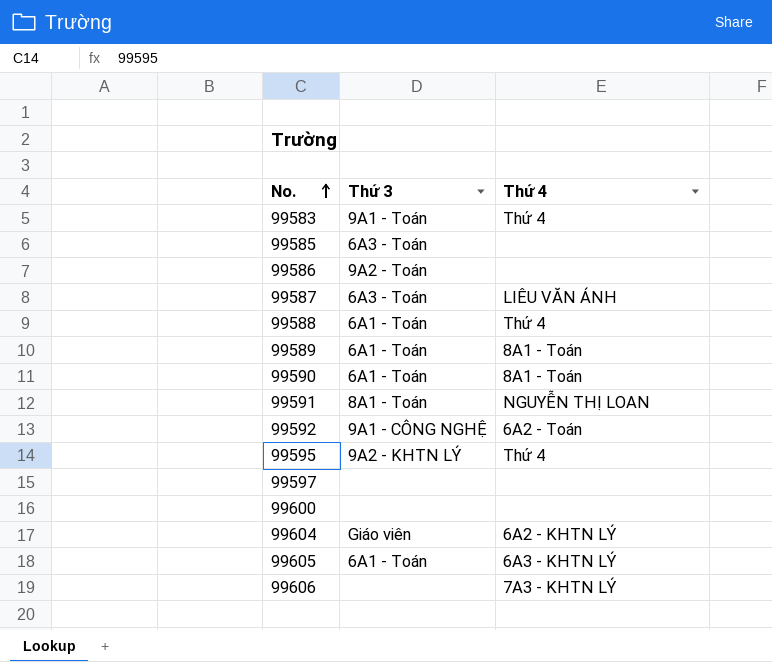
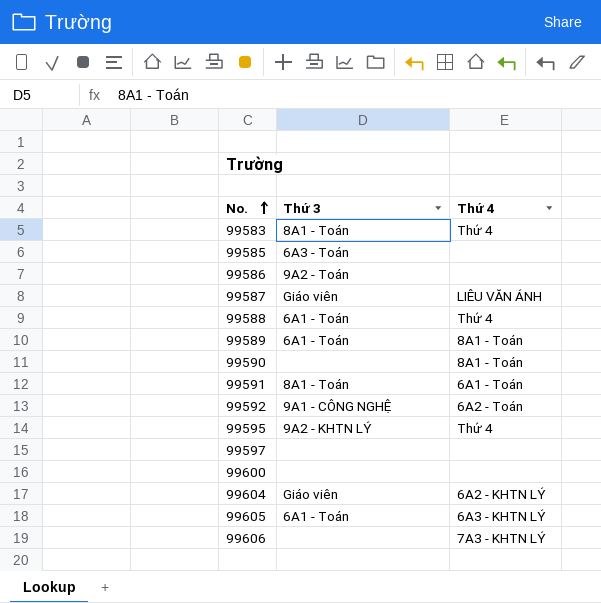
99583 | Thứ 3: 9A1 - Toán -> 8A1 - Toán
99587 | Thứ 3: 6A3 - Toán -> Giáo viên
99590 | Thứ 3: 6A1 - Toán -> none
99591 | Thứ 4: NGUYỄN THỊ LOAN -> 6A1 - Toán

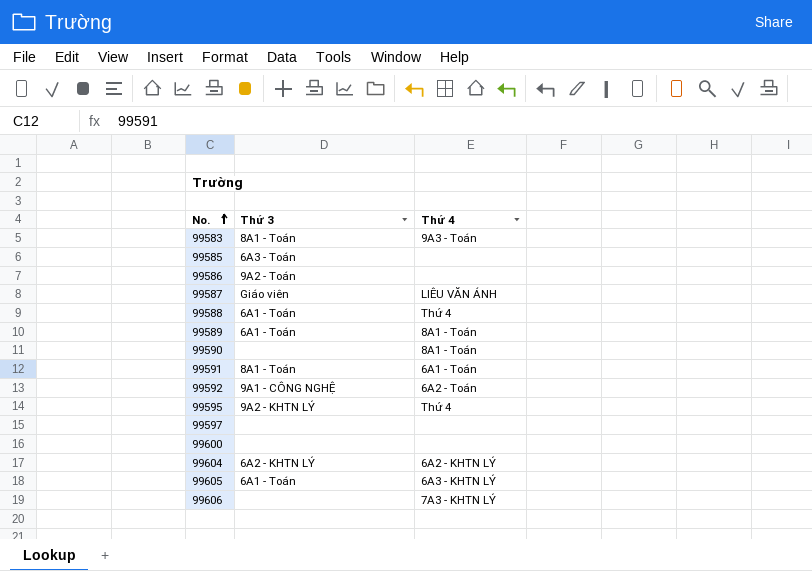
99583 | Thứ 4: Thứ 4 -> 9A3 - Toán
99604 | Thứ 3: Giáo viên -> 6A2 - KHTN LÝ

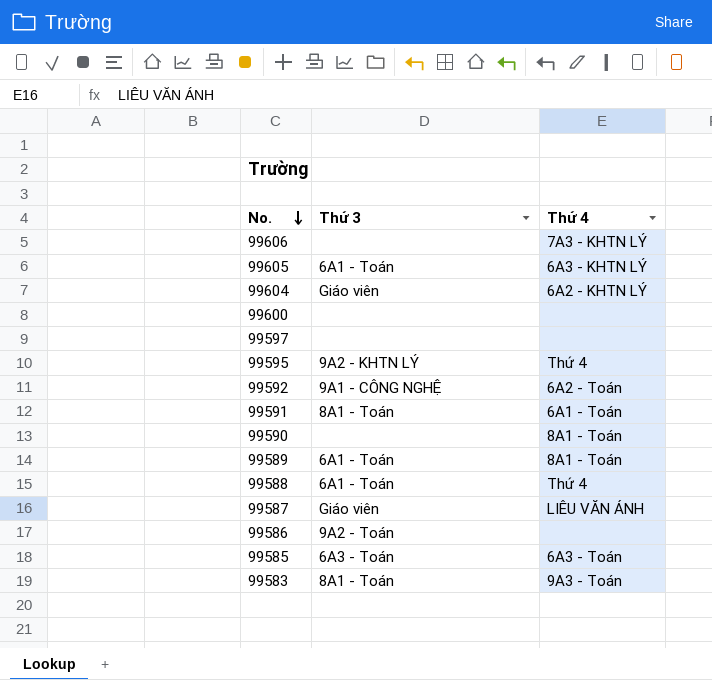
row order: No. ascending -> No. descending
99604 | Thứ 3: 6A2 - KHTN LÝ -> Giáo viên
99585 | Thứ 4: none -> 6A3 - Toán

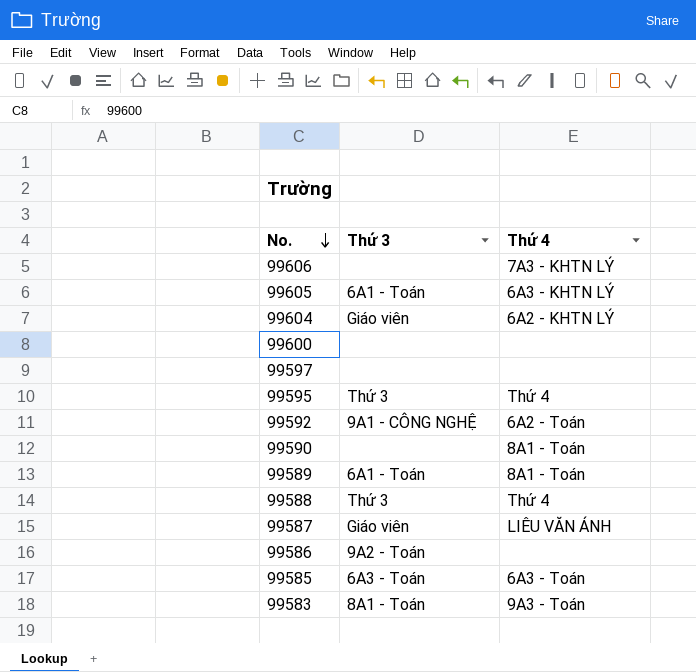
row 99591: 8A1 - Toán | 6A1 - Toán -> none
99595 | Thứ 3: 9A2 - KHTN LÝ -> Thứ 3
99588 | Thứ 3: 6A1 - Toán -> Thứ 3

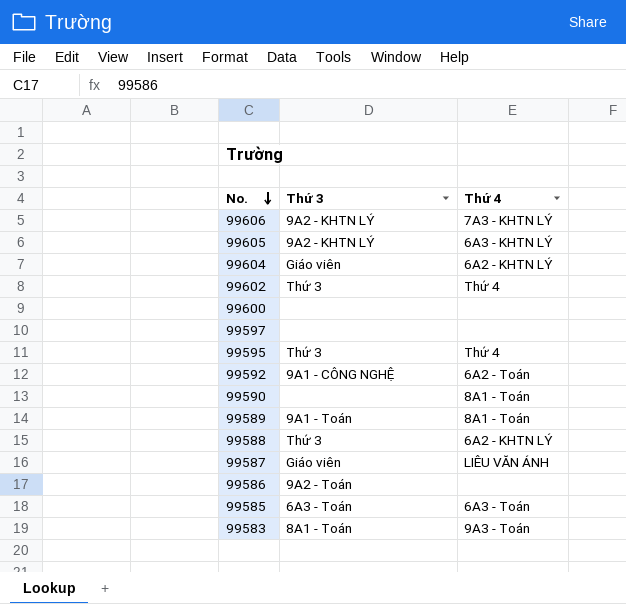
99606 | Thứ 3: none -> 9A2 - KHTN LÝ
99605 | Thứ 3: 6A1 - Toán -> 9A2 - KHTN LÝ
row 99602: none -> Thứ 3 | Thứ 4
99589 | Thứ 3: 6A1 - Toán -> 9A1 - Toán
99588 | Thứ 4: Thứ 4 -> 6A2 - KHTN LÝ

